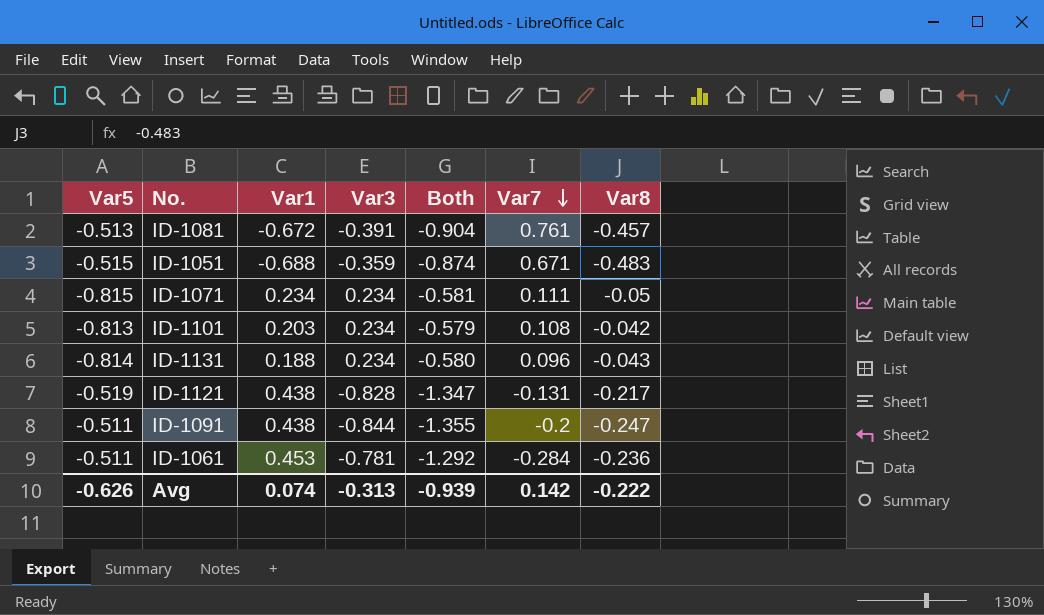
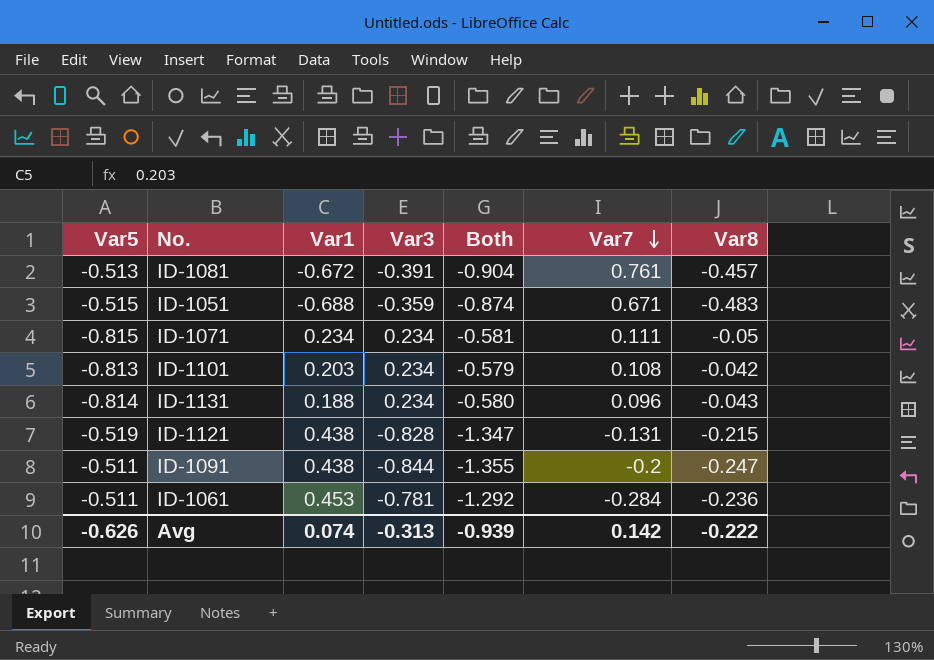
ID-1121 | Var8: -0.217 -> -0.215

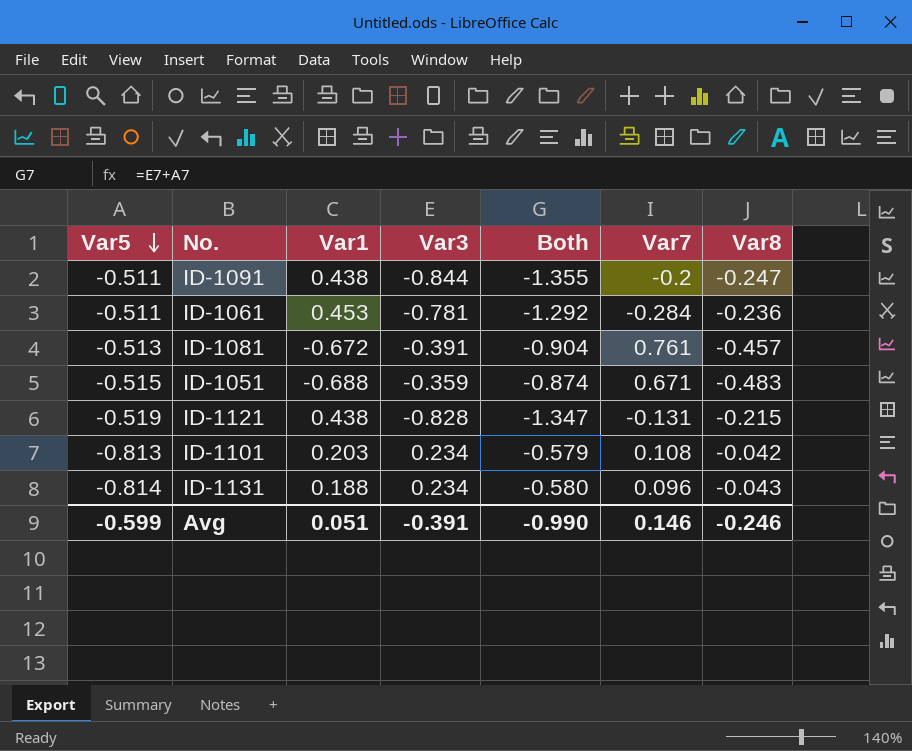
row order: Var7 descending -> Var5 descending
row ID-1071: -0.815 | 0.234 | 0.234 | -0.581 | 0.111 | -0.05 -> none
Avg | Var5: -0.626 -> -0.599
Avg | Var1: 0.074 -> 0.051
Avg | Var3: -0.313 -> -0.391
Avg | Both: -0.939 -> -0.990
Avg | Var7: 0.142 -> 0.146
Avg | Var8: -0.222 -> -0.246

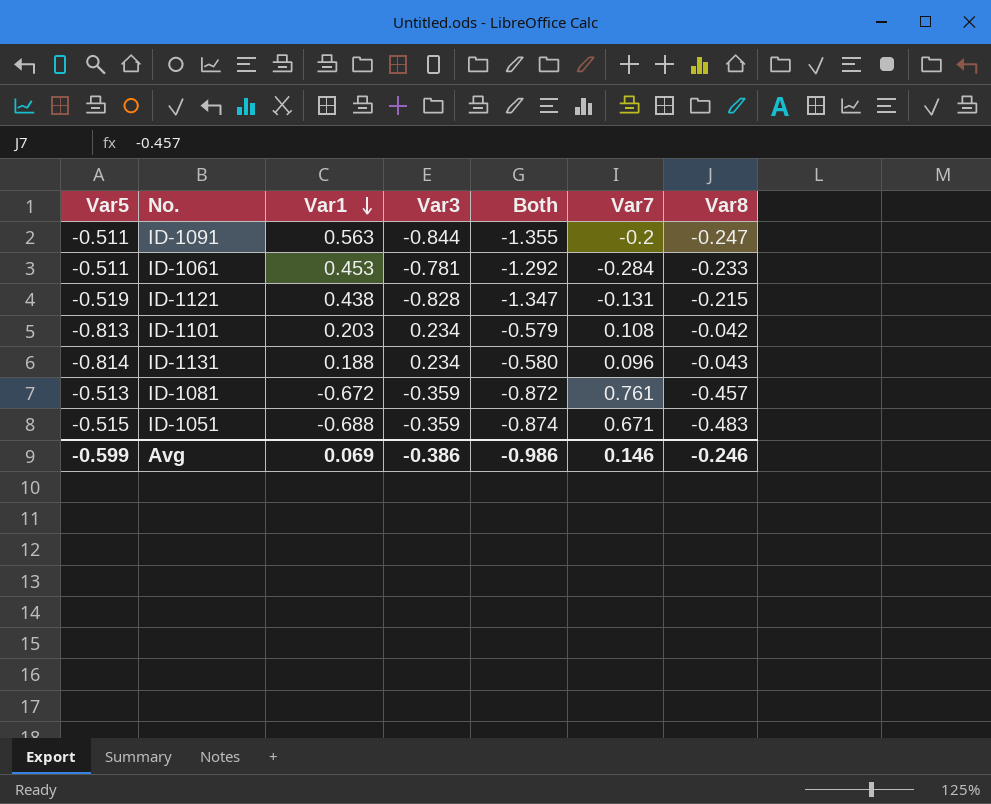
row order: Var5 descending -> Var1 descending
ID-1091 | Var1: 0.438 -> 0.563
ID-1061 | Var8: -0.236 -> -0.233
ID-1081 | Var3: -0.391 -> -0.359
ID-1081 | Both: -0.904 -> -0.872
Avg | Var1: 0.051 -> 0.069
Avg | Var3: -0.391 -> -0.386
Avg | Both: -0.990 -> -0.986

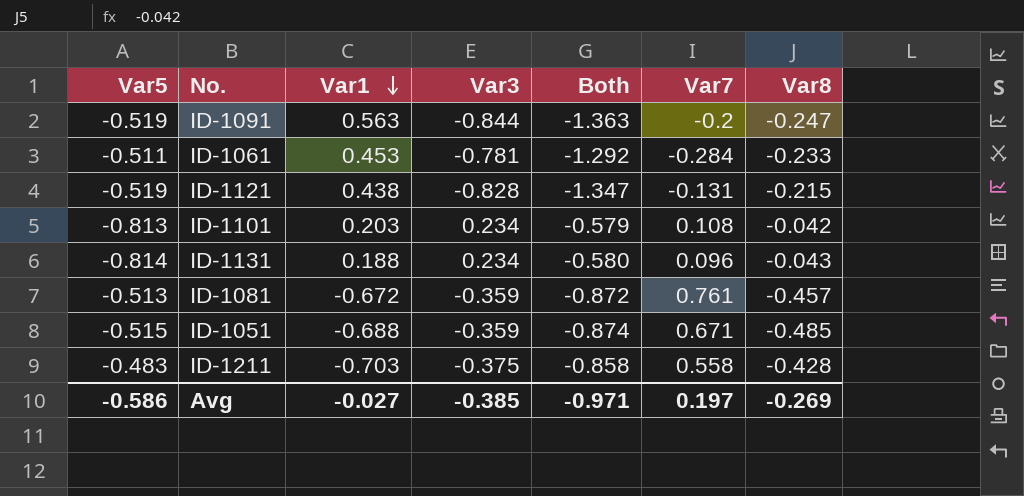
ID-1091 | Var5: -0.511 -> -0.519
ID-1091 | Both: -1.355 -> -1.363
ID-1051 | Var8: -0.483 -> -0.485
row ID-1211: none -> -0.483 | -0.703 | -0.375 | -0.858 | 0.558 | -0.428
Avg | Var5: -0.599 -> -0.586
Avg | Var1: 0.069 -> -0.027
Avg | Var3: -0.386 -> -0.385
Avg | Both: -0.986 -> -0.971
Avg | Var7: 0.146 -> 0.197
Avg | Var8: -0.246 -> -0.269

